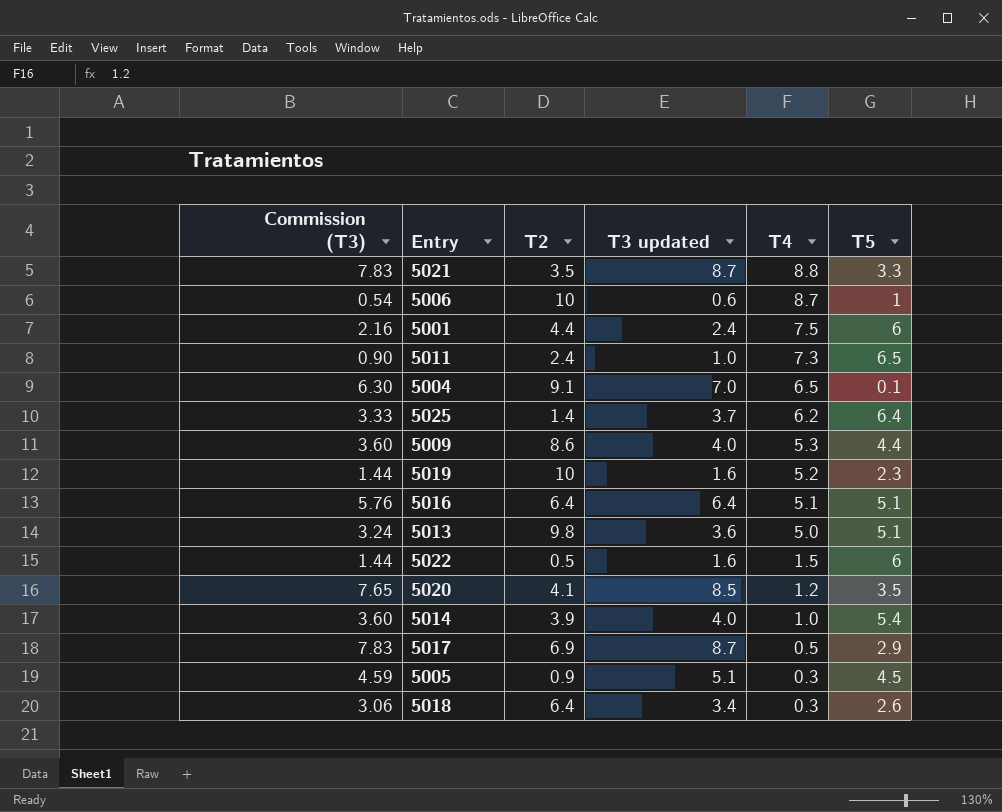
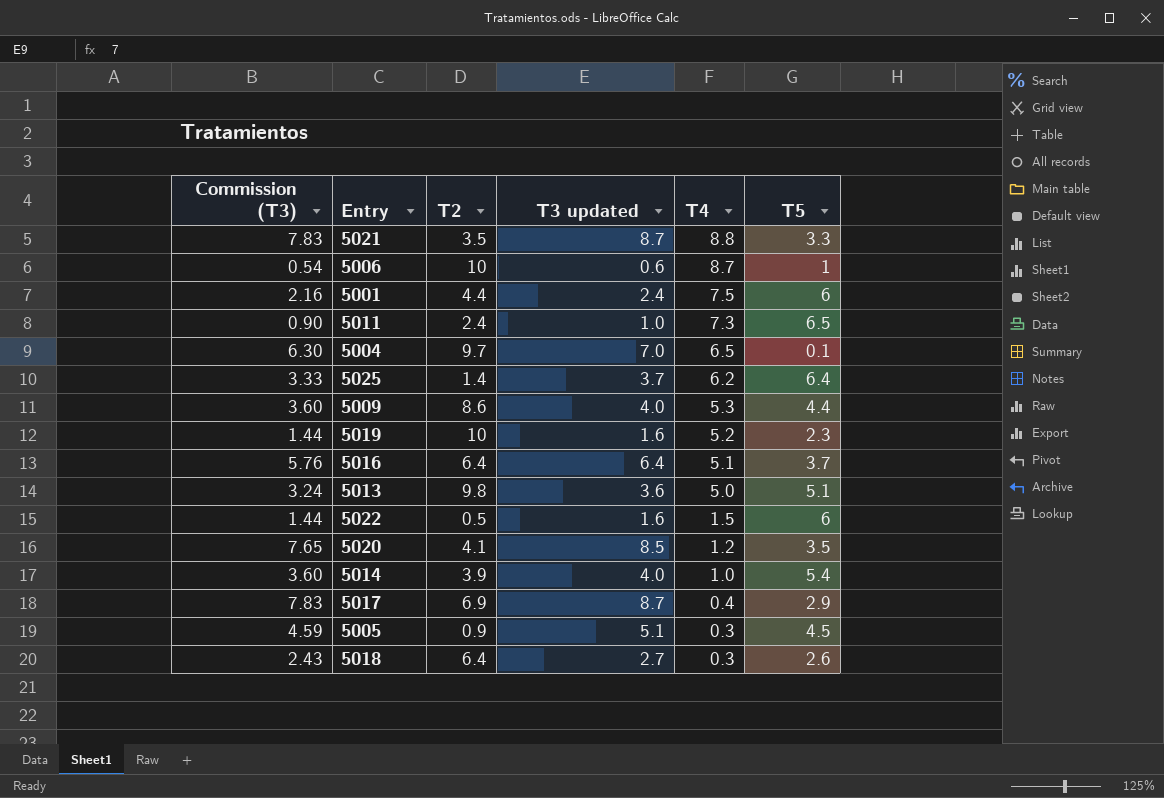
5004 | T2: 9.1 -> 9.7
5016 | T5: 5.1 -> 3.7
5017 | T4: 0.5 -> 0.4
5018 | Commission (T3): 3.06 -> 2.43
5018 | T3 updated: 3.4 -> 2.7

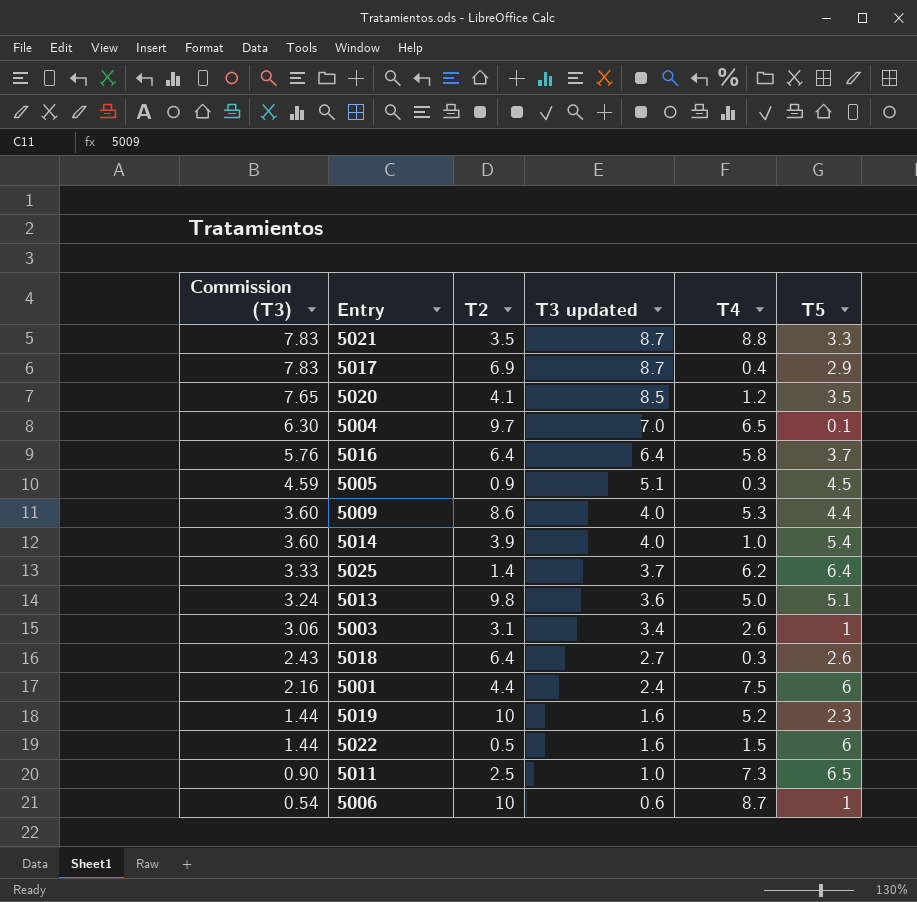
row order: T4 descending -> Commission (T3) descending
5016 | T4: 5.1 -> 5.8
row 5003: none -> 3.06 | 3.1 | 3.4 | 2.6 | 1
5011 | T2: 2.4 -> 2.5

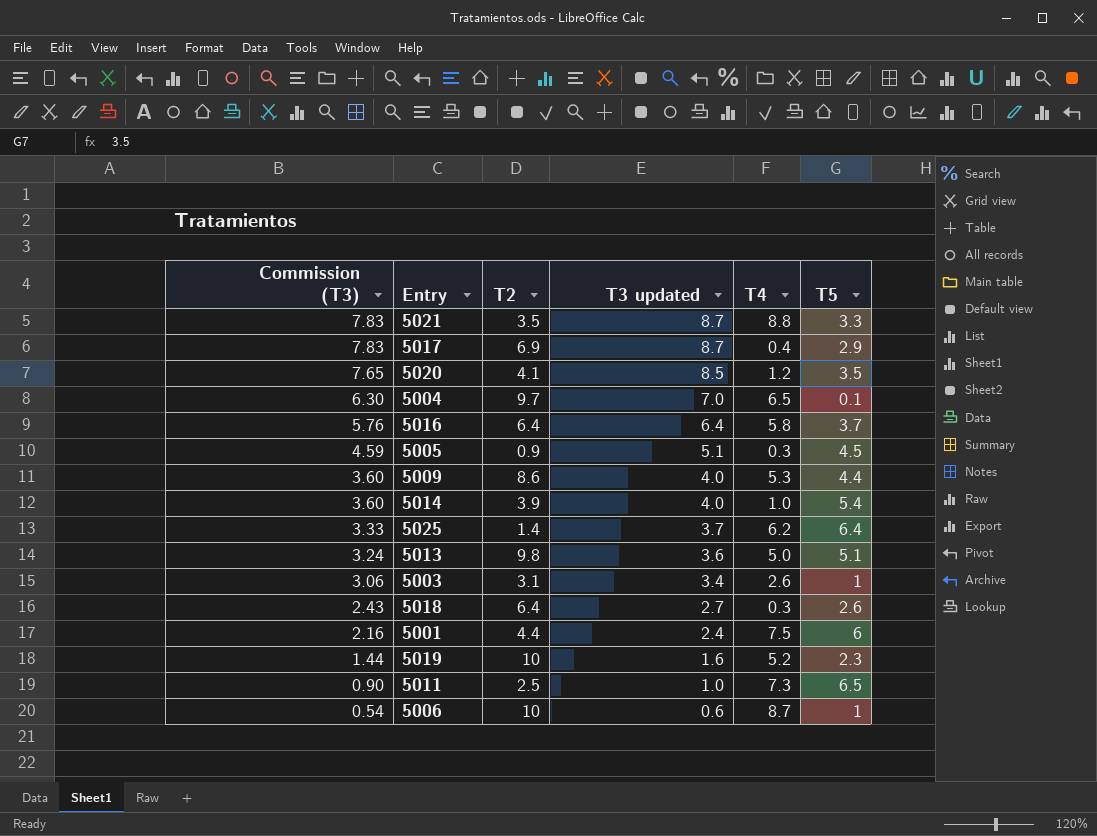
row 5022: 1.44 | 0.5 | 1.6 | 1.5 | 6 -> none

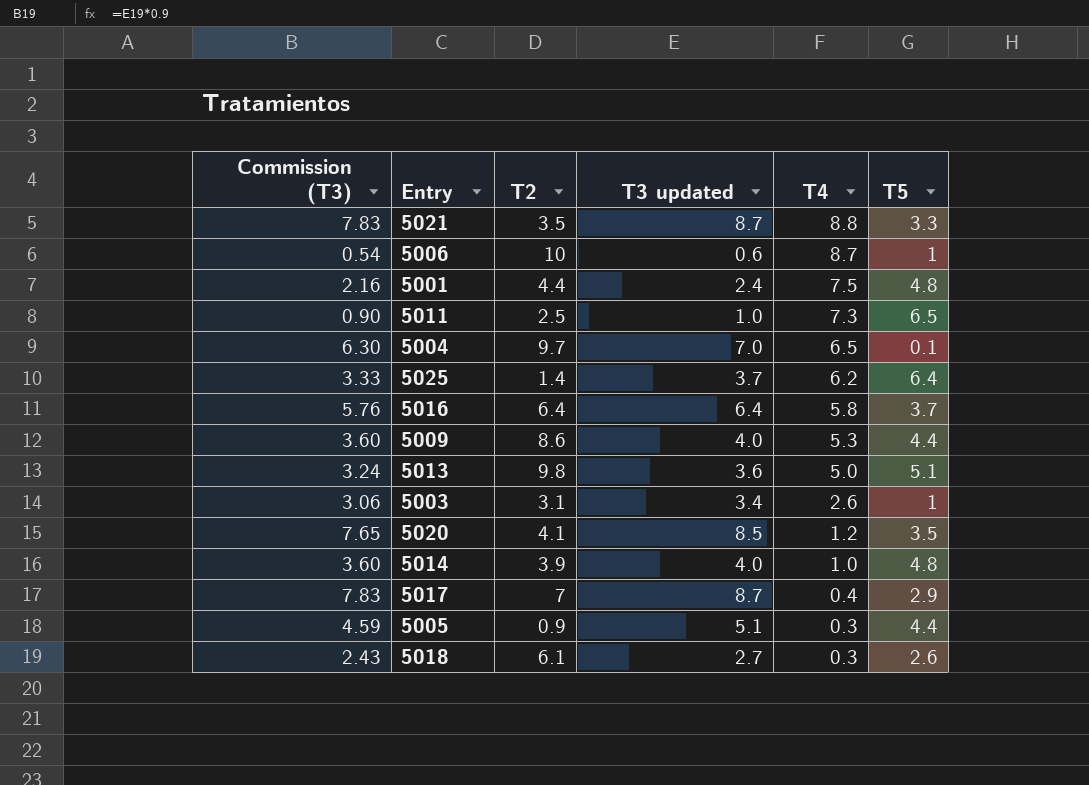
row order: Commission (T3) descending -> T4 descending
row 5019: 1.44 | 10 | 1.6 | 5.2 | 2.3 -> none
5001 | T5: 6 -> 4.8
5014 | T5: 5.4 -> 4.8
5017 | T2: 6.9 -> 7
5005 | T5: 4.5 -> 4.4
5018 | T2: 6.4 -> 6.1

